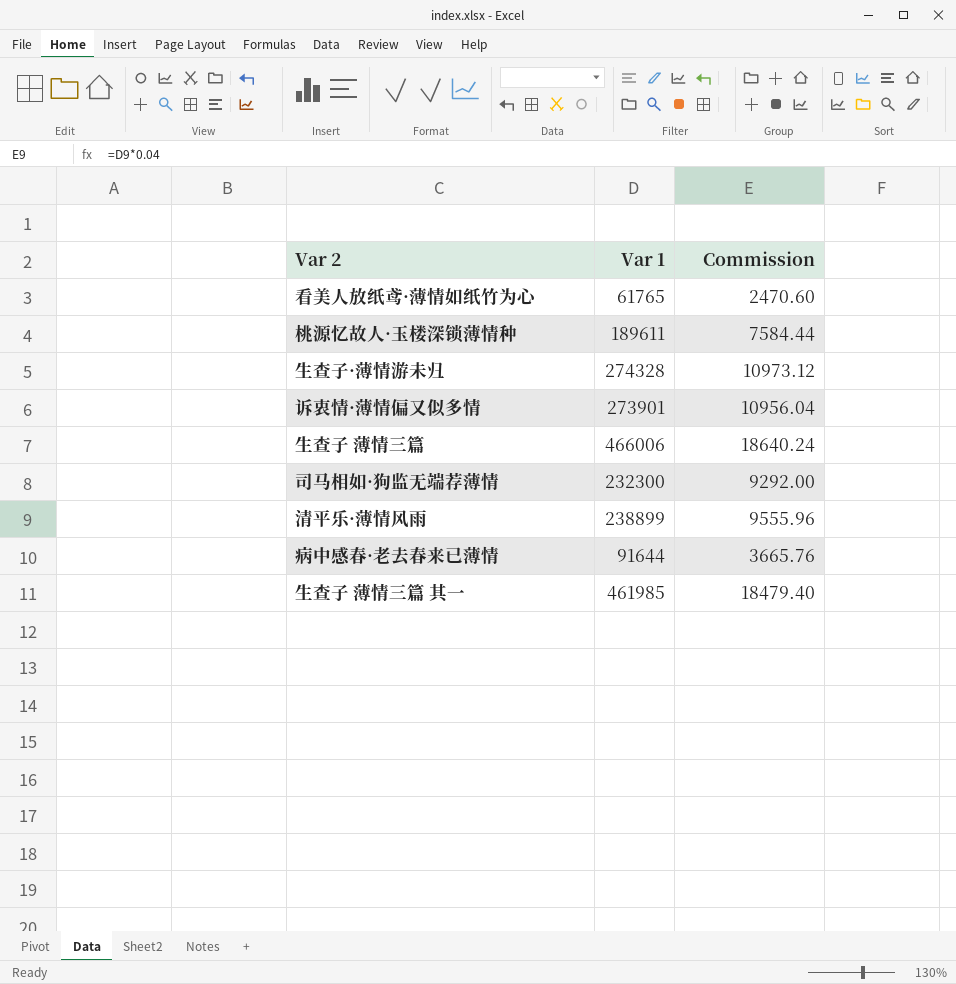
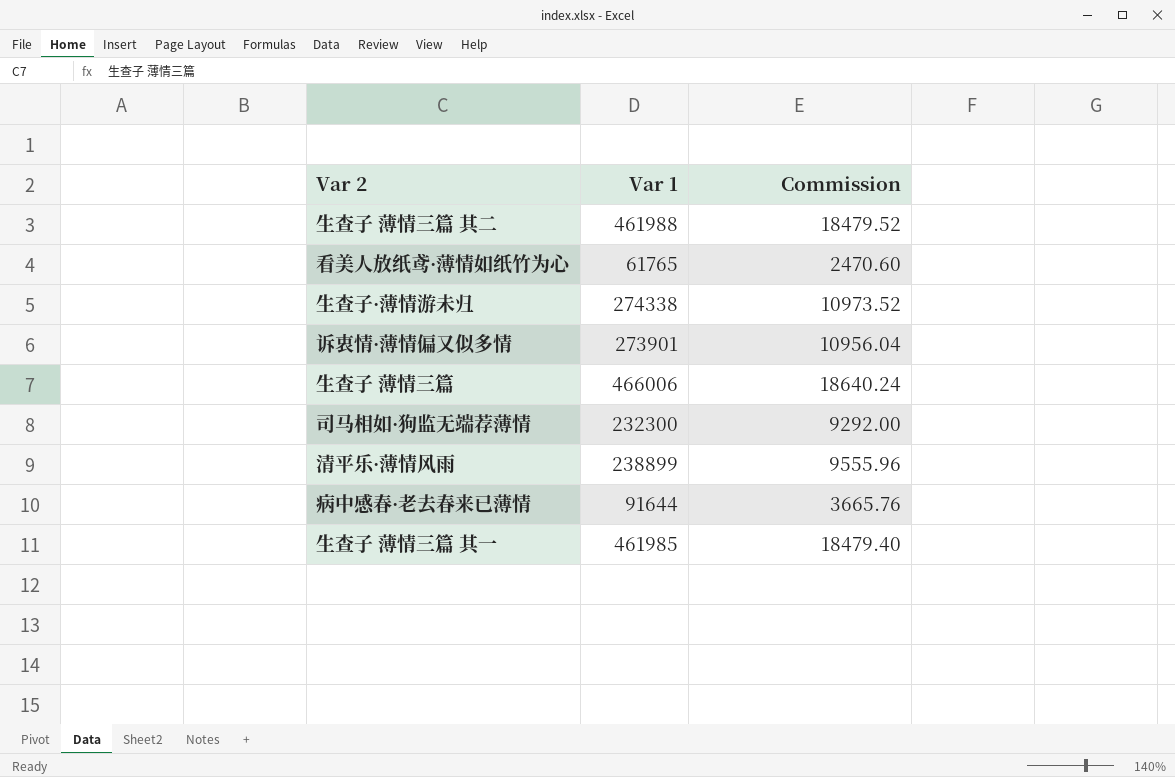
row 桃源忆故人·玉楼深锁薄情种: 189611 | 7584.44 -> none
row 生查子 薄情三篇 其二: none -> 461988 | 18479.52
生查子·薄情游未归 | Var 1: 274328 -> 274338
生查子·薄情游未归 | Commission: 10973.12 -> 10973.52

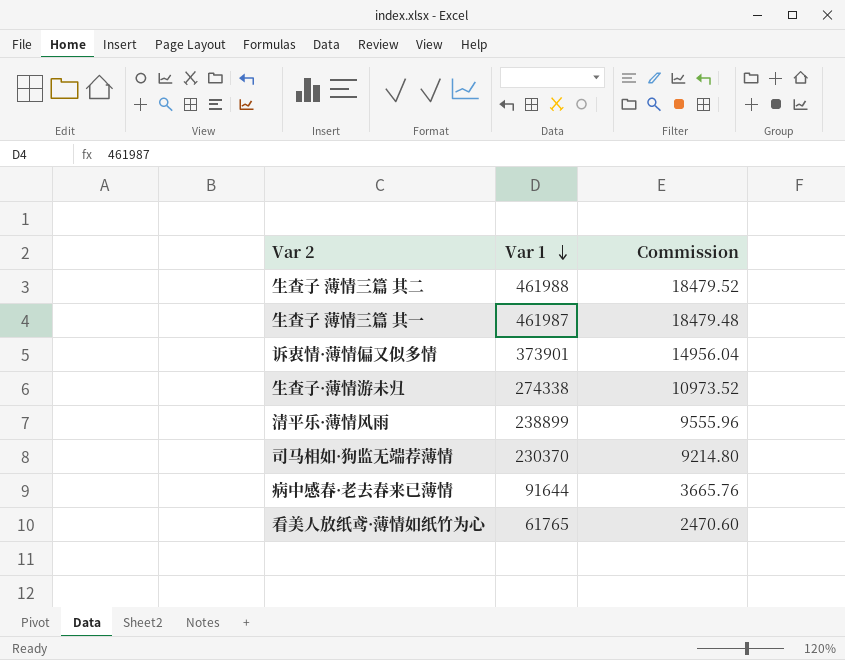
row order: none -> Var 1 descending
row 生查子 薄情三篇: 466006 | 18640.24 -> none
生查子 薄情三篇 其一 | Var 1: 461985 -> 461987
生查子 薄情三篇 其一 | Commission: 18479.40 -> 18479.48
诉衷情·薄情偏又似多情 | Var 1: 273901 -> 373901
诉衷情·薄情偏又似多情 | Commission: 10956.04 -> 14956.04
司马相如·狗监无端荐薄情 | Var 1: 232300 -> 230370
司马相如·狗监无端荐薄情 | Commission: 9292.00 -> 9214.80

